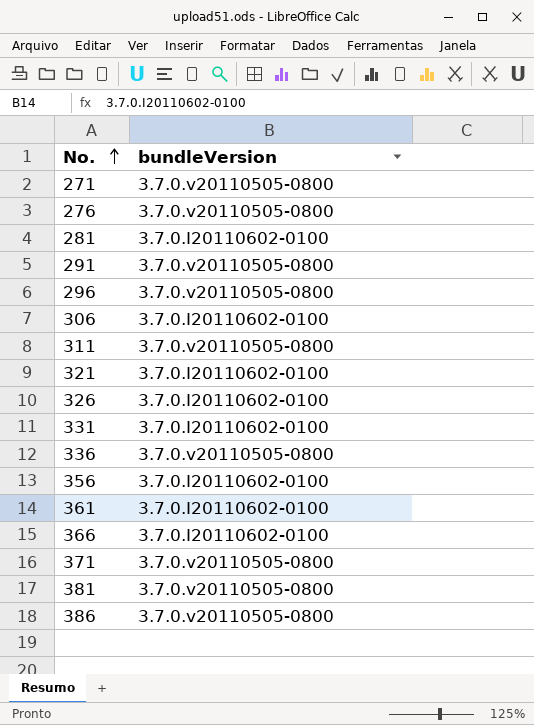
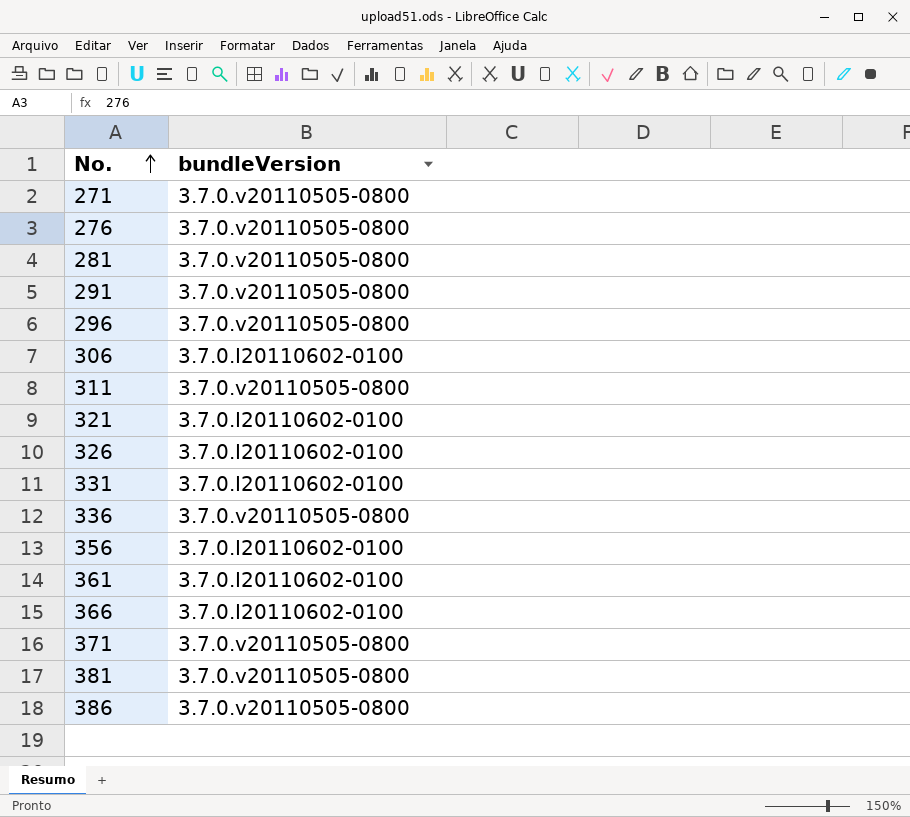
281 | bundleVersion: 3.7.0.I20110602-0100 -> 3.7.0.v20110505-0800

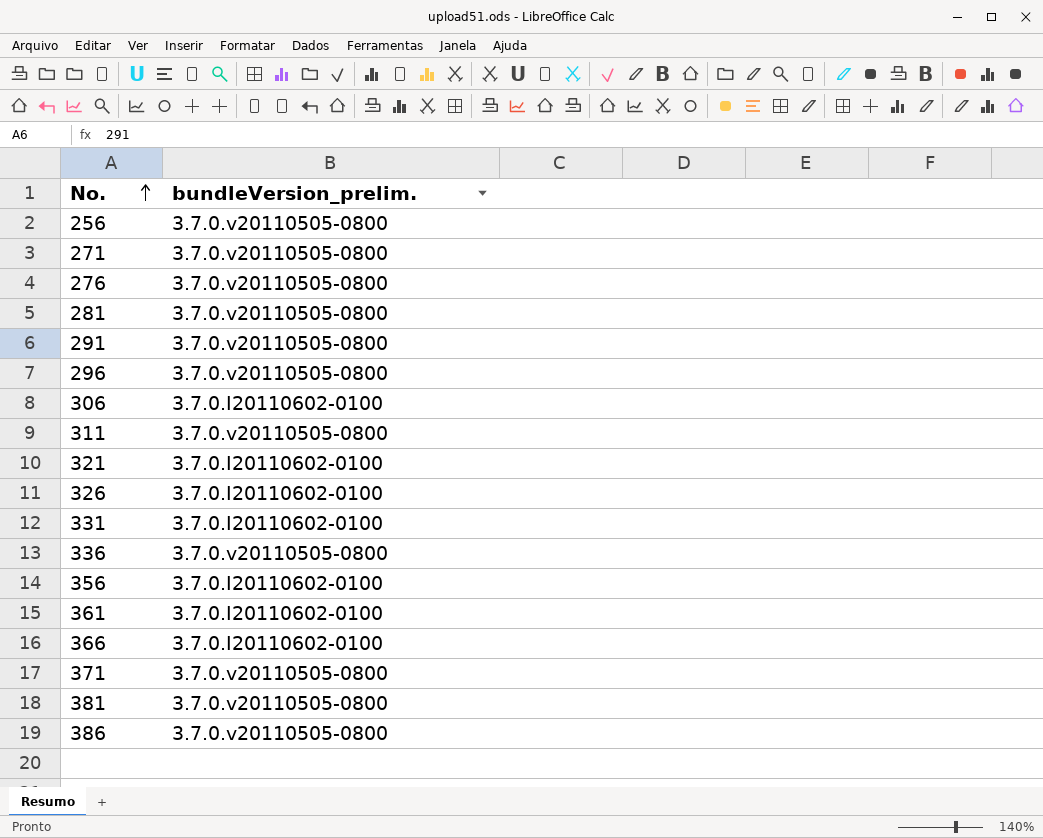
column name: bundleVersion -> bundleVersion_prelim.
row 256: none -> 3.7.0.v20110505-0800

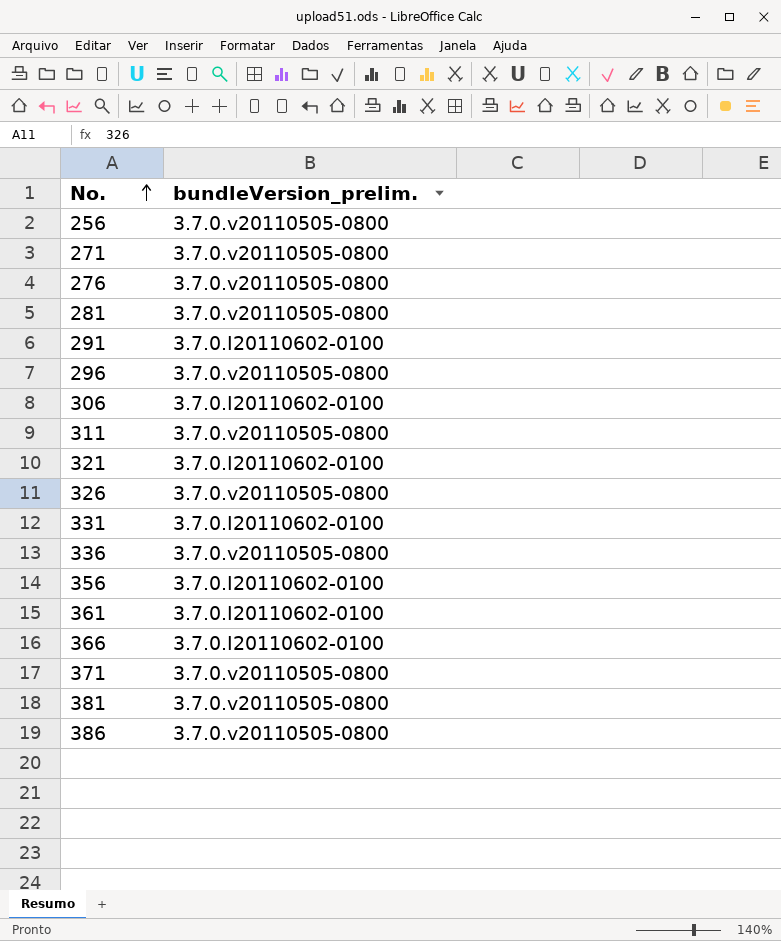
291 | bundleVersion_prelim.: 3.7.0.v20110505-0800 -> 3.7.0.I20110602-0100
326 | bundleVersion_prelim.: 3.7.0.I20110602-0100 -> 3.7.0.v20110505-0800

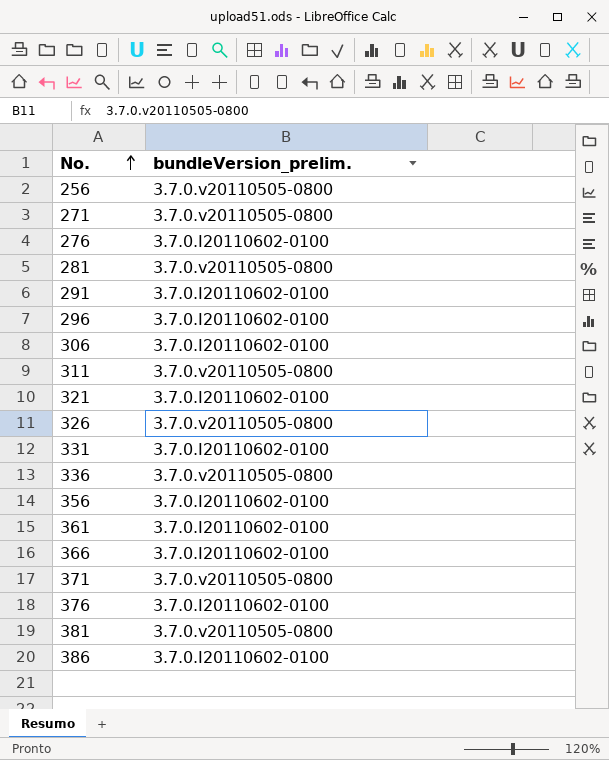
276 | bundleVersion_prelim.: 3.7.0.v20110505-0800 -> 3.7.0.I20110602-0100
296 | bundleVersion_prelim.: 3.7.0.v20110505-0800 -> 3.7.0.I20110602-0100
row 376: none -> 3.7.0.I20110602-0100
386 | bundleVersion_prelim.: 3.7.0.v20110505-0800 -> 3.7.0.I20110602-0100

